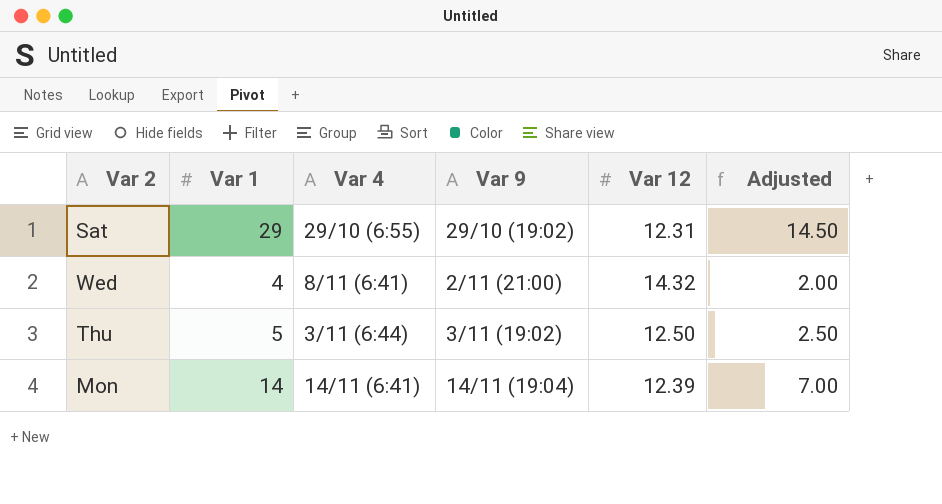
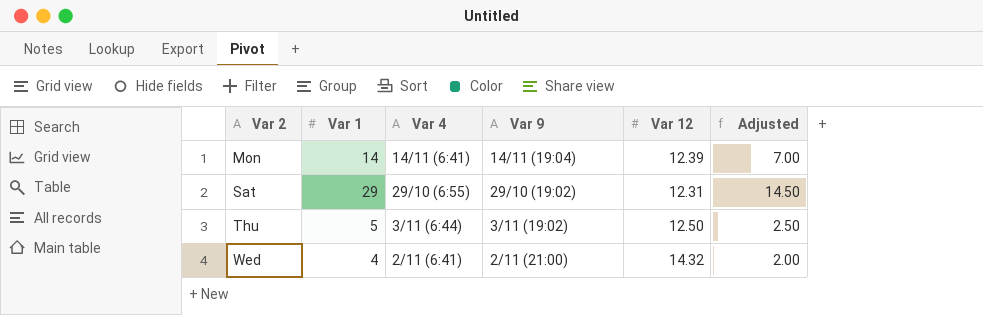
row order: none -> Var 2 ascending
Wed | Var 4: 8/11 (6:41) -> 2/11 (6:41)

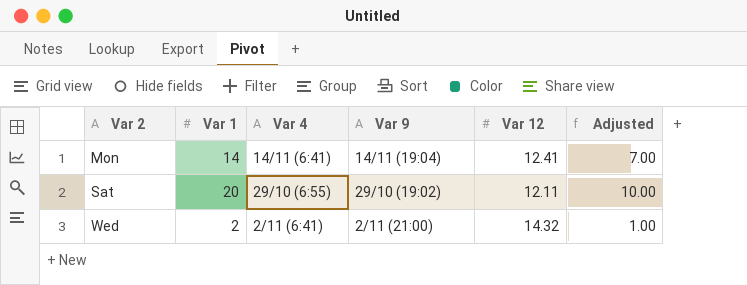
row Thu: 5 | 3/11 (6:44) | 3/11 (19:02) | 12.50 | 2.50 -> none
Mon | Var 12: 12.39 -> 12.41
Sat | Var 1: 29 -> 20
Sat | Var 12: 12.31 -> 12.11
Sat | Adjusted: 14.50 -> 10.00
Wed | Var 1: 4 -> 2
Wed | Adjusted: 2.00 -> 1.00

